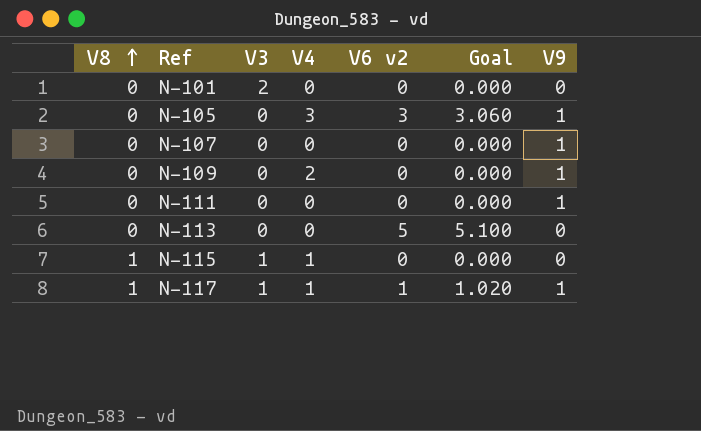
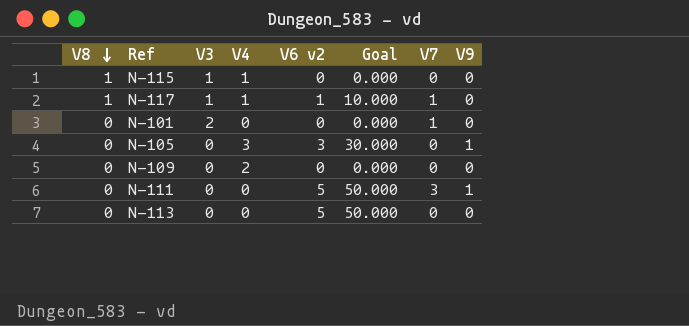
row order: V8 ascending -> V8 descending
column Goal | formula: [V6 v2] * 1.02 -> [V6 v2] * 10
column V7 | position: none -> 7
row N-107: 0 | 0 | 0 | 0 | 0.000 | 1 -> none
N-117 | V9: 1 -> 0
N-109 | V9: 1 -> 0
N-111 | V6 v2: 0 -> 5

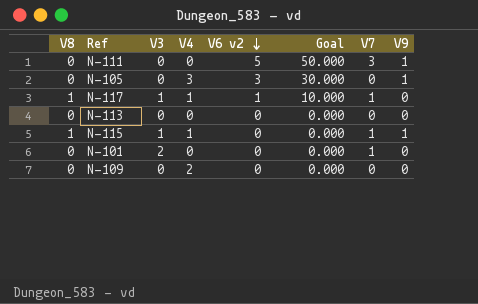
row order: V8 descending -> V6 v2 descending
N-113 | V6 v2: 5 -> 0
N-113 | Goal: 50.000 -> 0.000
N-115 | V7: 0 -> 1
N-115 | V9: 0 -> 1

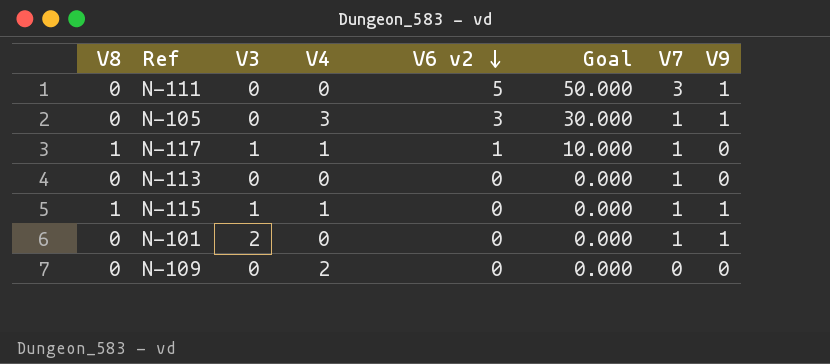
N-105 | V7: 0 -> 1
N-113 | V7: 0 -> 1
N-101 | V9: 0 -> 1

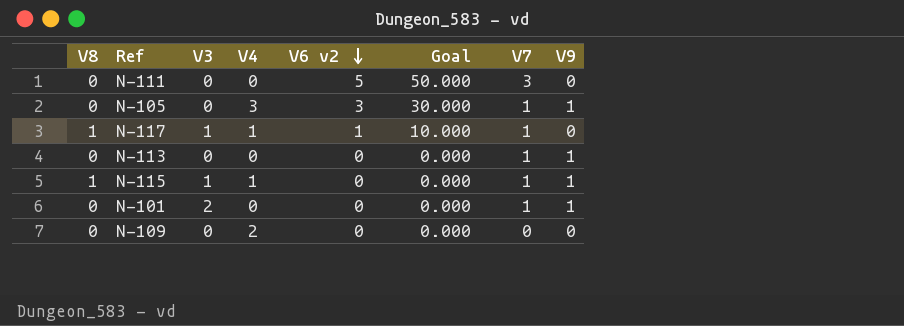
N-111 | V9: 1 -> 0
N-113 | V9: 0 -> 1

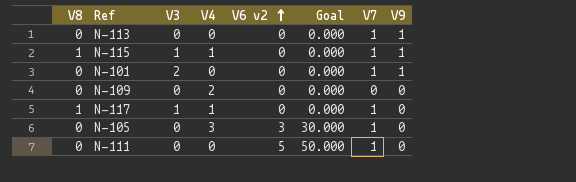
row order: V6 v2 descending -> V6 v2 ascending
N-117 | V6 v2: 1 -> 0
N-117 | Goal: 10.000 -> 0.000
N-105 | V9: 1 -> 0
N-111 | V7: 3 -> 1

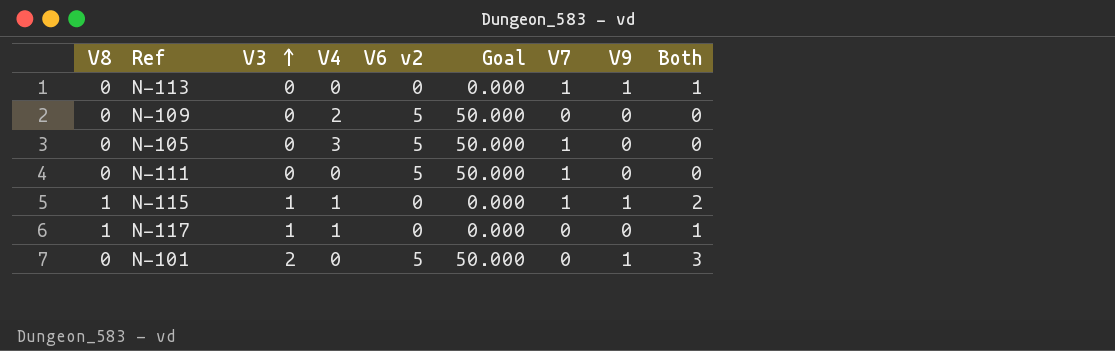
row order: V6 v2 ascending -> V3 ascending
column Both | formula: none -> [V3] + [V9]
N-109 | V6 v2: 0 -> 5
N-109 | Goal: 0.000 -> 50.000
N-105 | V6 v2: 3 -> 5
N-105 | Goal: 30.000 -> 50.000
N-117 | V7: 1 -> 0
N-101 | V6 v2: 0 -> 5
N-101 | Goal: 0.000 -> 50.000
N-101 | V7: 1 -> 0

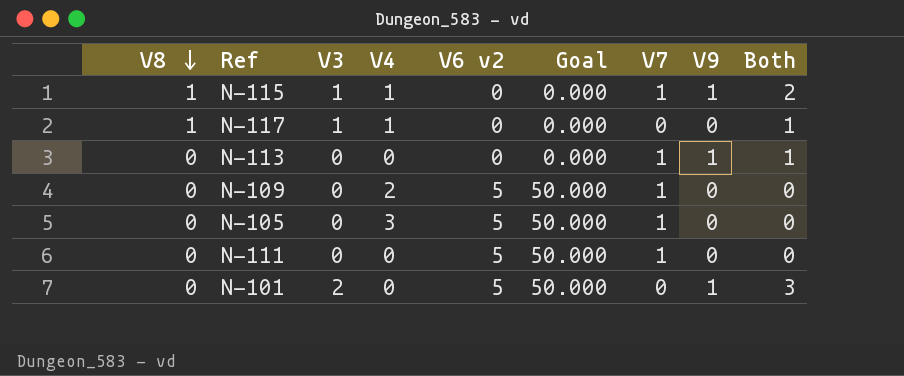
row order: V3 ascending -> V8 descending
N-109 | V7: 0 -> 1

